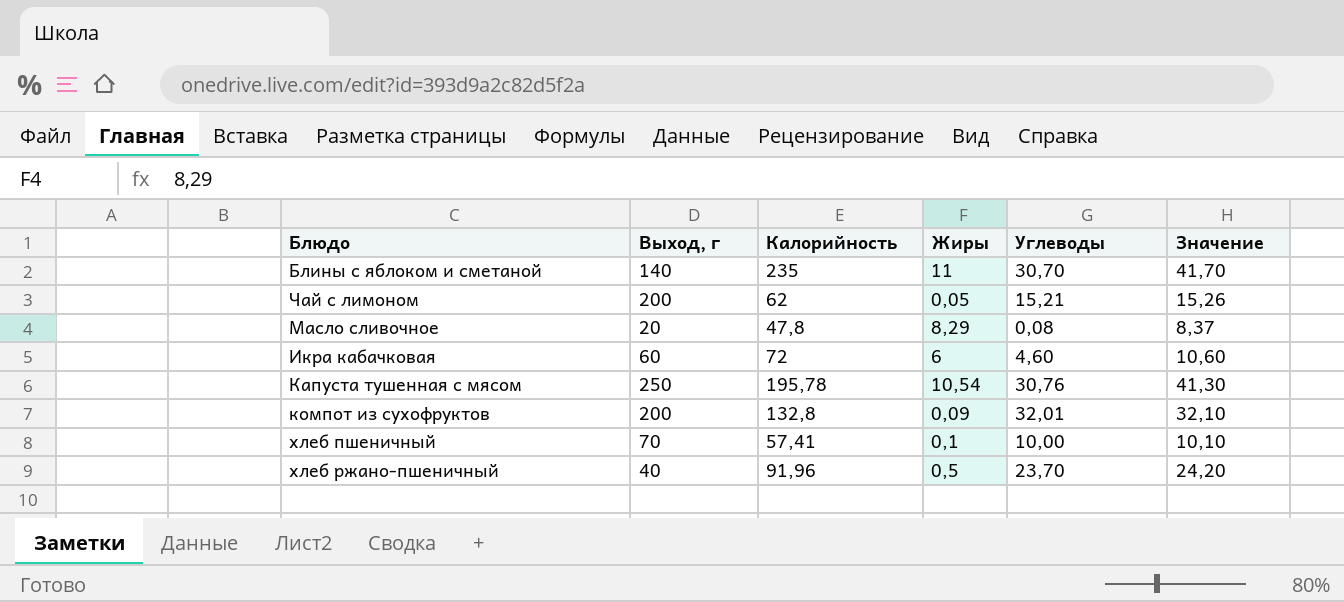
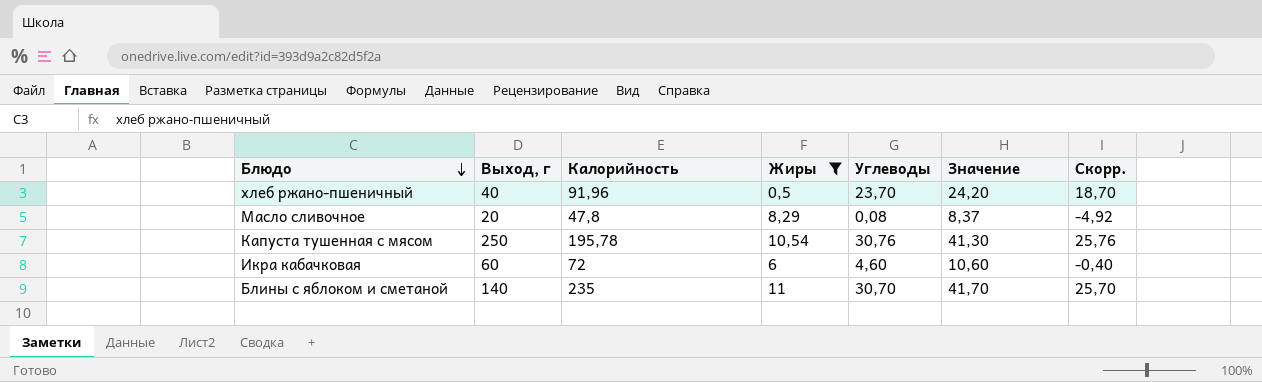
filter: none -> Жиры >= 0,5
row order: none -> Блюдо descending
column Скорр. | formula: none -> [Углеводы] - 5

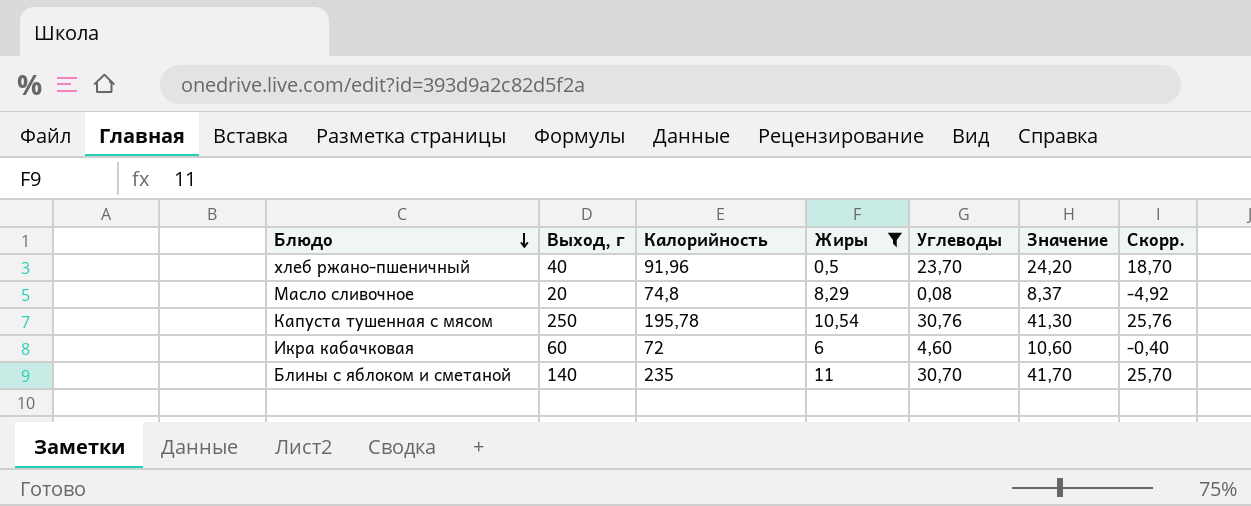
Масло сливочное | Калорийность: 47,8 -> 74,8

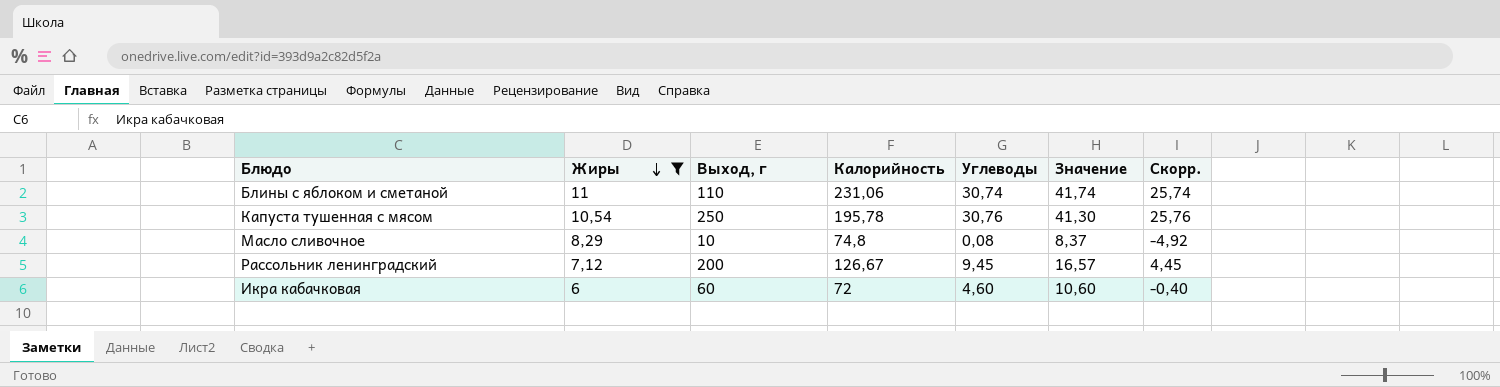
row order: Блюдо descending -> Жиры descending
column Жиры | position: 4 -> 2
row хлеб ржано-пшеничный: 40 | 91,96 | 0,5 | 23,70 | 24,20 | 18,70 -> none
Блины с яблоком и сметаной | Выход, г: 140 -> 110
Блины с яблоком и сметаной | Калорийность: 235 -> 231,06
Блины с яблоком и сметаной | Углеводы: 30,70 -> 30,74
Блины с яблоком и сметаной | Значение: 41,70 -> 41,74
Блины с яблоком и сметаной | Скорр.: 25,70 -> 25,74
Масло сливочное | Выход, г: 20 -> 10
row Рассольник ленинградский: none -> 7,12 | 200 | 126,67 | 9,45 | 16,57 | 4,45

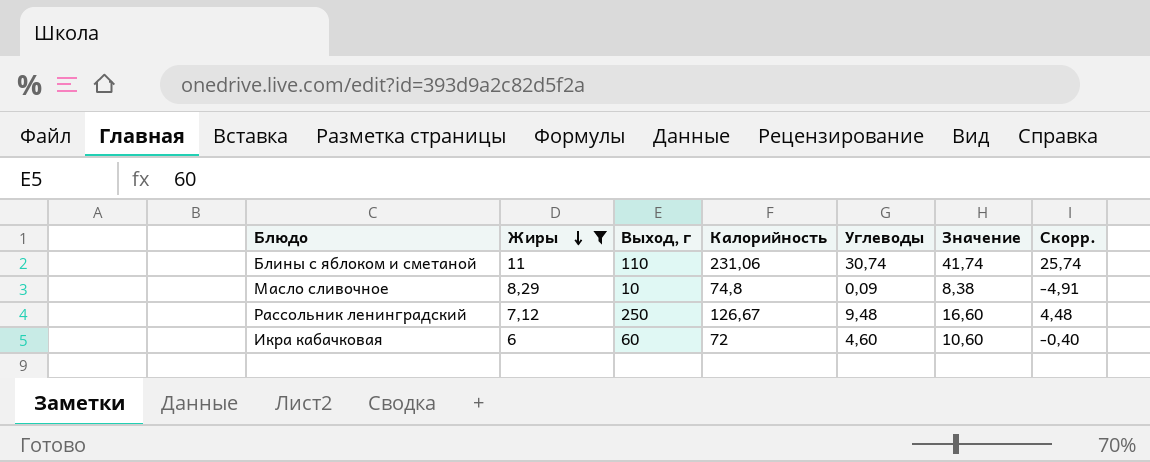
row Капуста тушенная с мясом: 10,54 | 250 | 195,78 | 30,76 | 41,30 | 25,76 -> none
Масло сливочное | Углеводы: 0,08 -> 0,09
Масло сливочное | Значение: 8,37 -> 8,38
Масло сливочное | Скорр.: -4,92 -> -4,91
Рассольник ленинградский | Выход, г: 200 -> 250
Рассольник ленинградский | Углеводы: 9,45 -> 9,48
Рассольник ленинградский | Значение: 16,57 -> 16,60
Рассольник ленинградский | Скорр.: 4,45 -> 4,48

